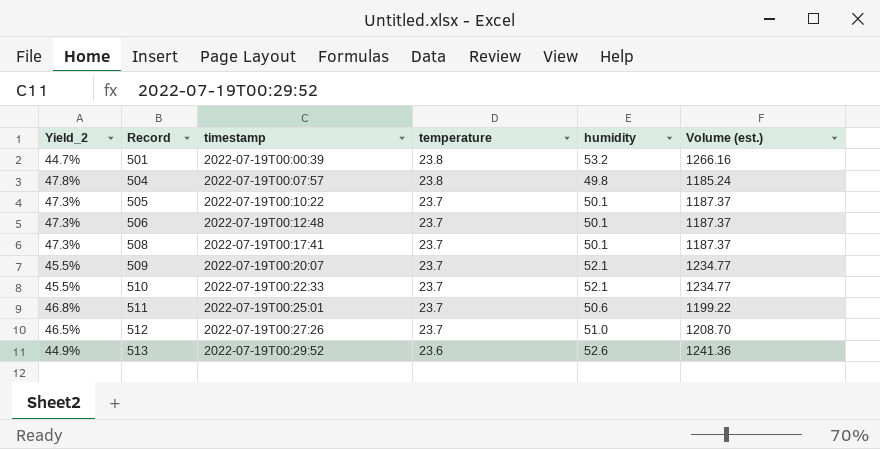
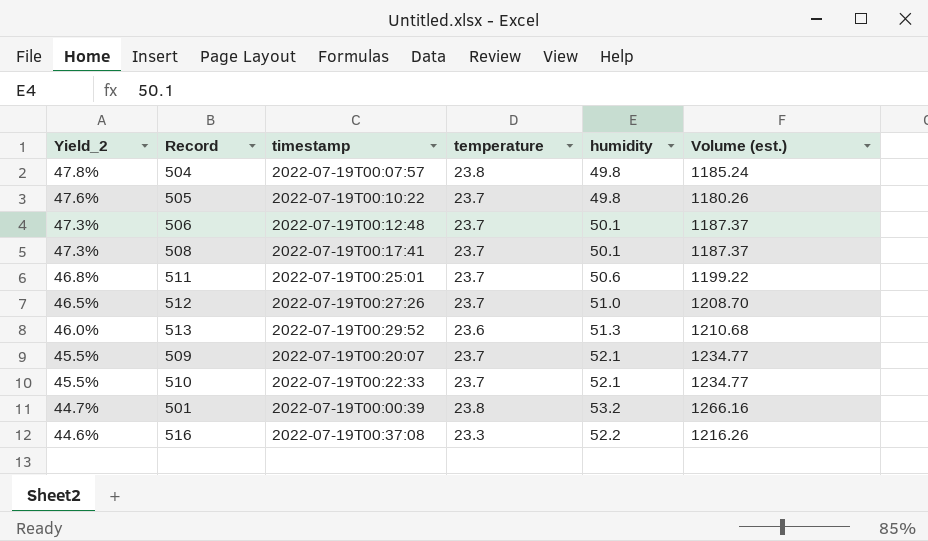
row order: Record ascending -> Yield_2 descending
505 | Yield_2: 47.3% -> 47.6%
505 | humidity: 50.1 -> 49.8
505 | Volume (est.): 1187.37 -> 1180.26
513 | Yield_2: 44.9% -> 46.0%
513 | humidity: 52.6 -> 51.3
513 | Volume (est.): 1241.36 -> 1210.68
row 516: none -> 44.6% | 2022-07-19T00:37:08 | 23.3 | 52.2 | 1216.26

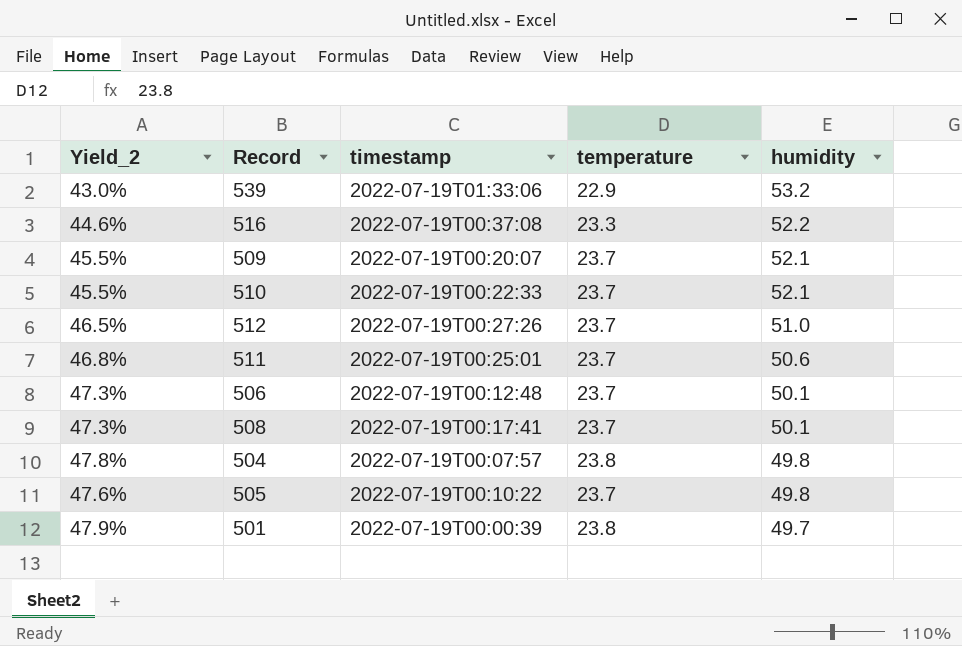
row order: Yield_2 descending -> humidity descending
column Volume (est.) | formula: [temperature] * [humidity] -> none
row 513: 46.0% | 2022-07-19T00:29:52 | 23.6 | 51.3 | 1210.68 -> none
row 539: none -> 43.0% | 2022-07-19T01:33:06 | 22.9 | 53.2
501 | Yield_2: 44.7% -> 47.9%
501 | humidity: 53.2 -> 49.7

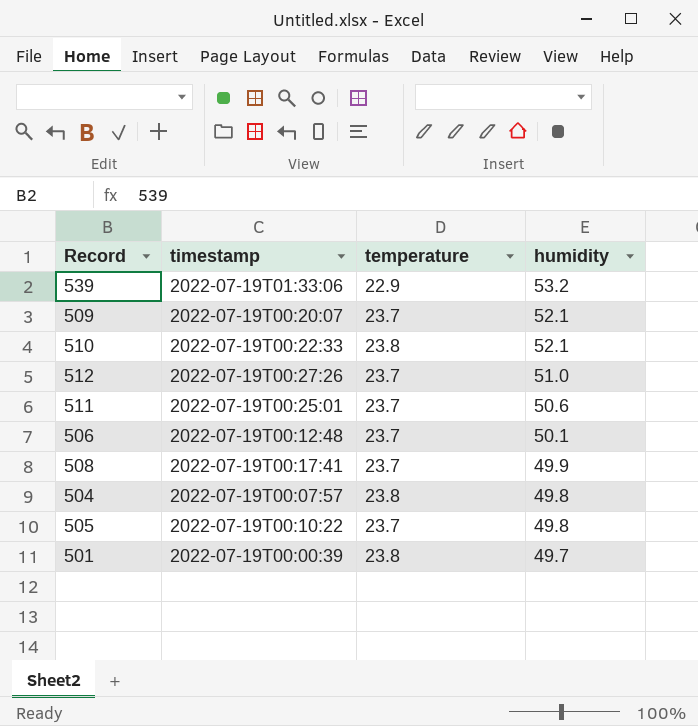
column Yield_2 | formula: [temperature] / [humidity] -> none
row 516: 44.6% | 2022-07-19T00:37:08 | 23.3 | 52.2 -> none
510 | temperature: 23.7 -> 23.8
508 | humidity: 50.1 -> 49.9

